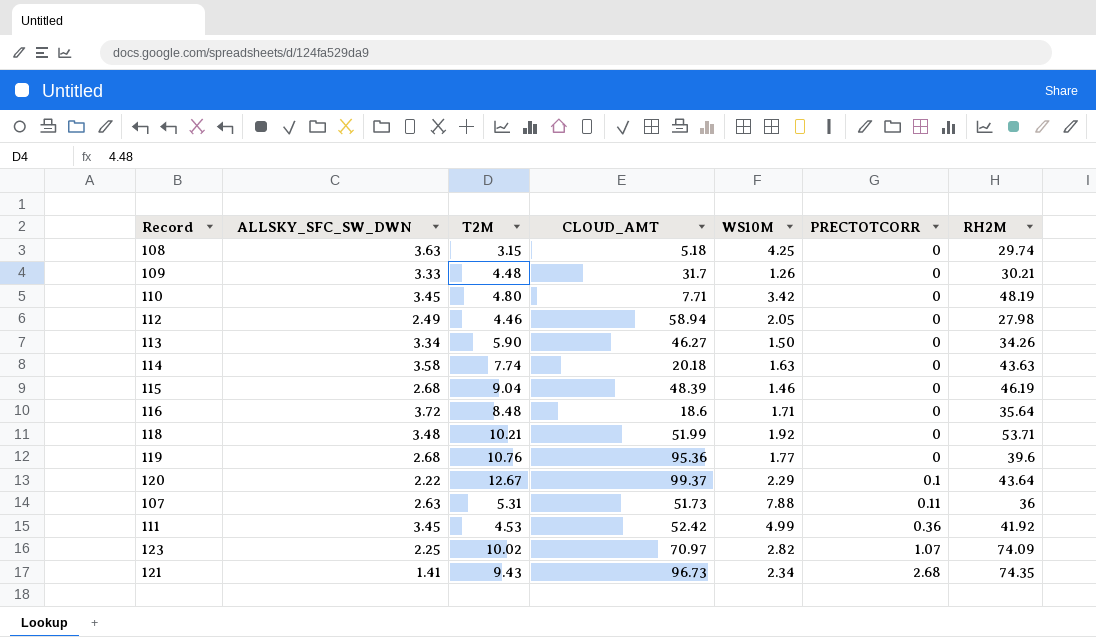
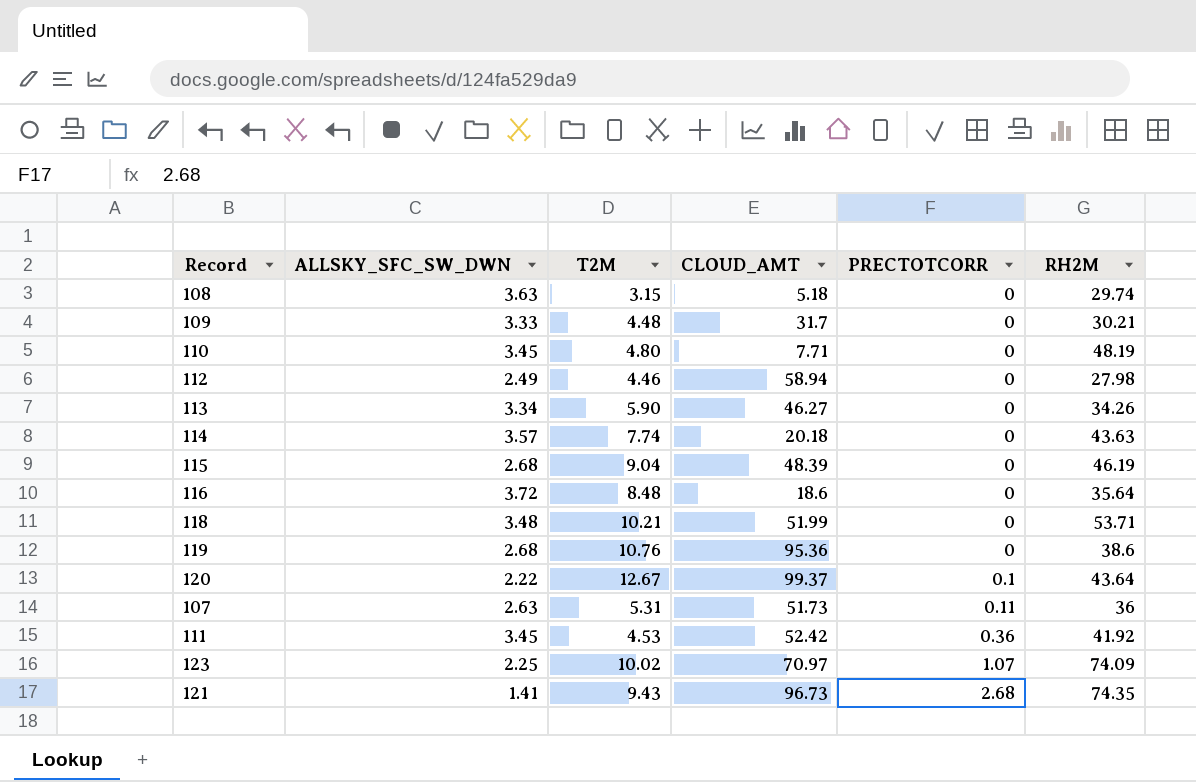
column WS10M | position: 5 -> none
114 | ALLSKY_SFC_SW_DWN: 3.58 -> 3.57
119 | RH2M: 39.6 -> 38.6

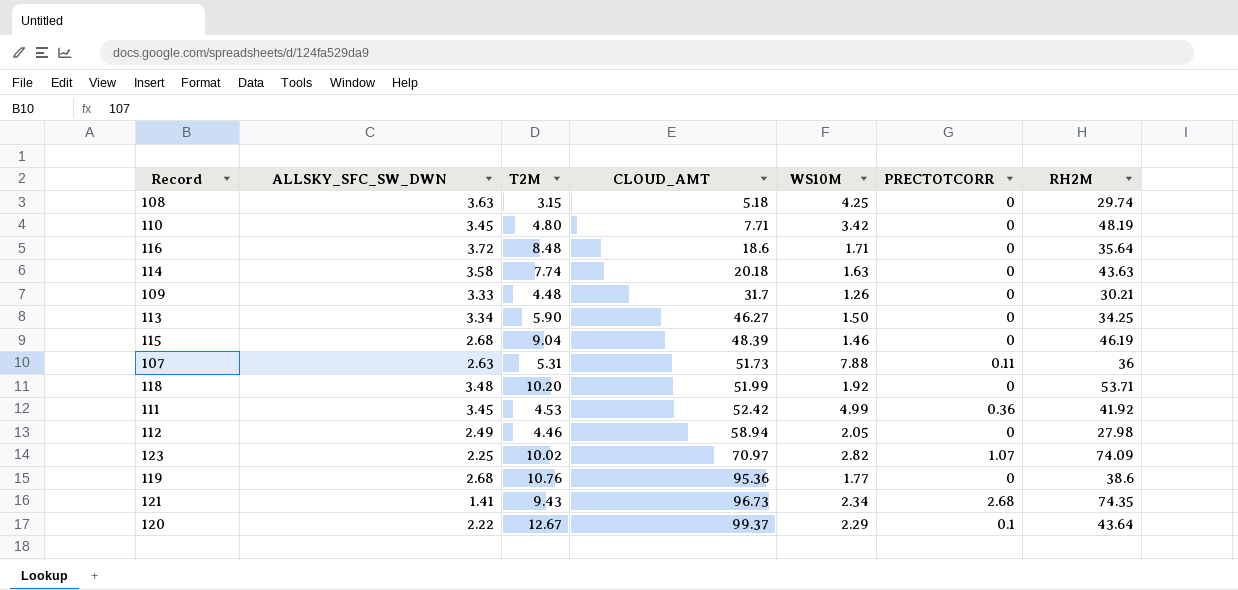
row order: PRECTOTCORR ascending -> CLOUD_AMT ascending
column WS10M | position: none -> 5
114 | ALLSKY_SFC_SW_DWN: 3.57 -> 3.58
113 | RH2M: 34.26 -> 34.25
118 | T2M: 10.21 -> 10.20

